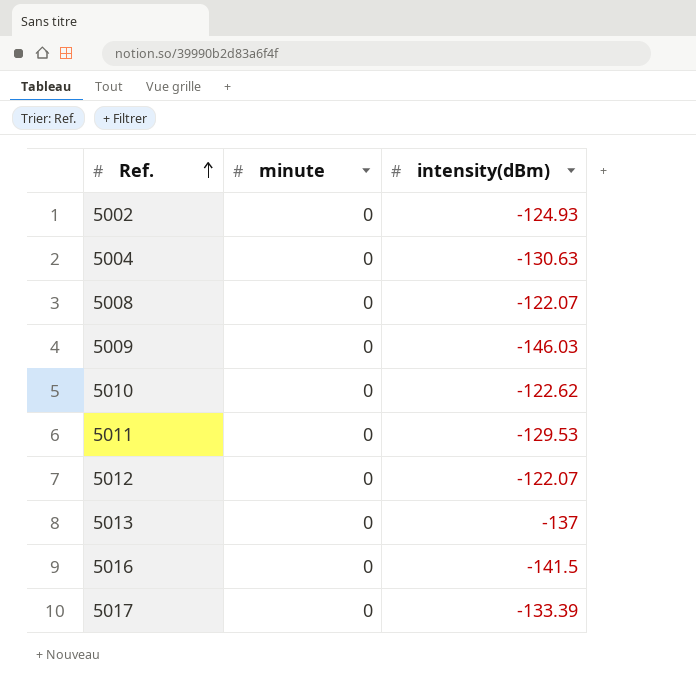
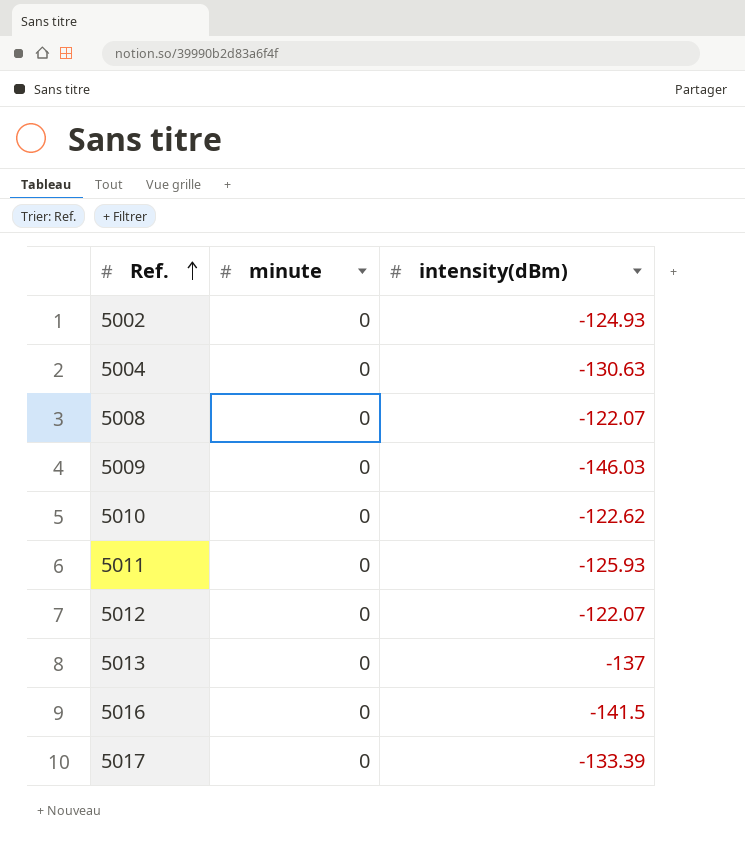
5011 | intensity(dBm): -129.53 -> -125.93

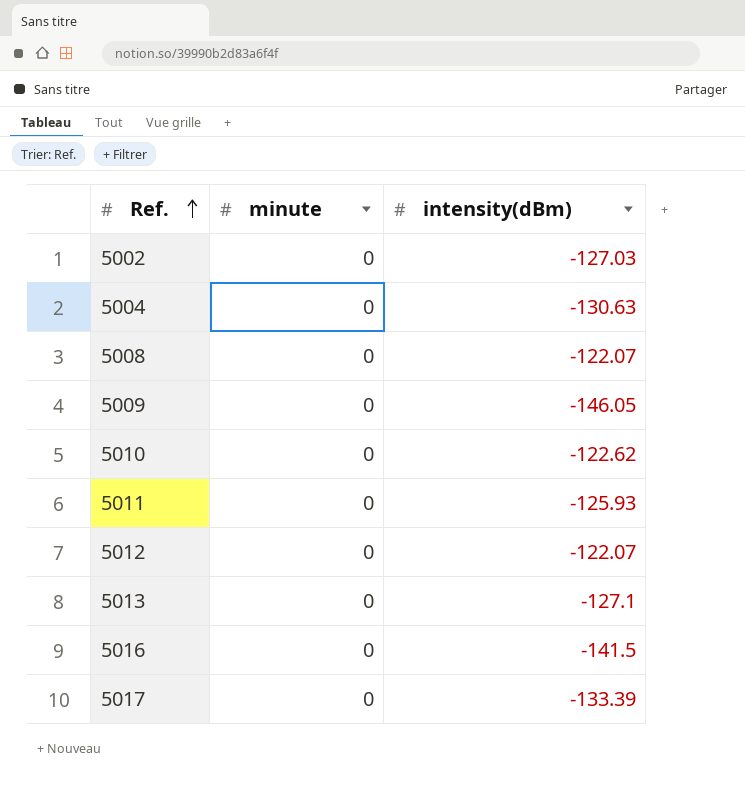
5002 | intensity(dBm): -124.93 -> -127.03
5009 | intensity(dBm): -146.03 -> -146.05
5013 | intensity(dBm): -137 -> -127.1

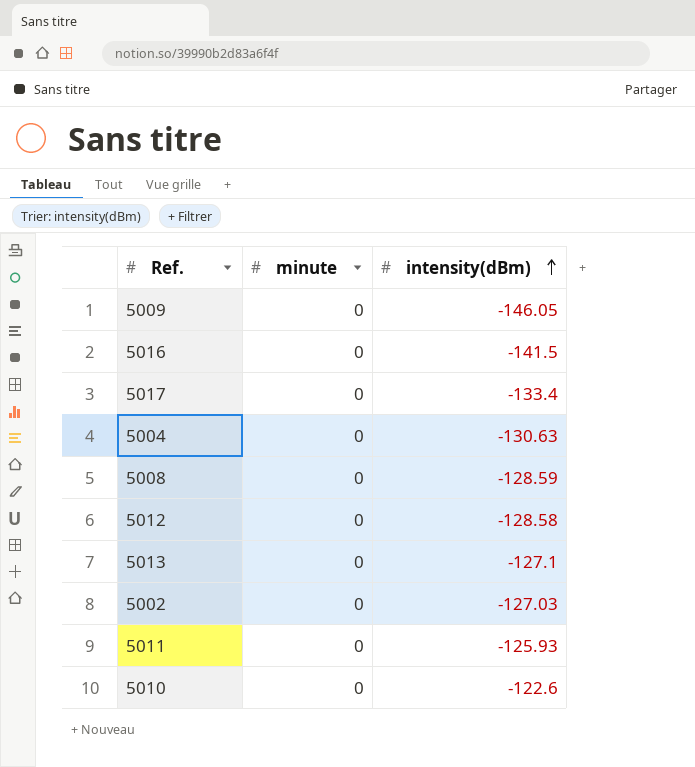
row order: Ref. ascending -> intensity(dBm) ascending
5017 | intensity(dBm): -133.39 -> -133.4
5008 | intensity(dBm): -122.07 -> -128.59
5012 | intensity(dBm): -122.07 -> -128.58
5010 | intensity(dBm): -122.62 -> -122.6

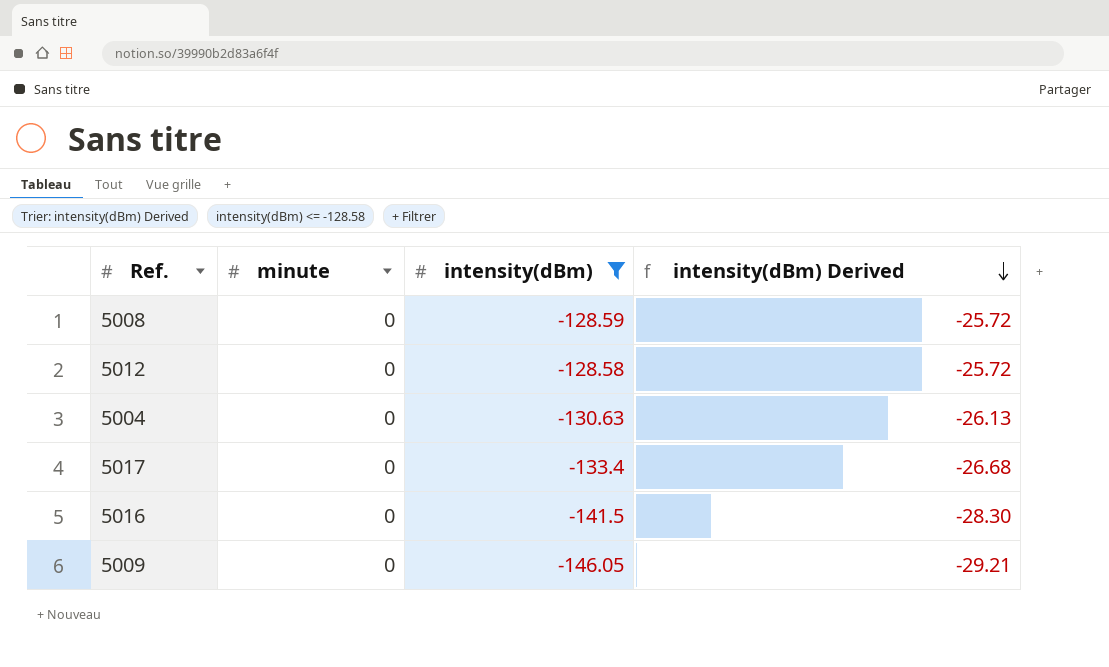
filter: none -> intensity(dBm) <= -128.58
row order: intensity(dBm) ascending -> intensity(dBm) Derived descending
column intensity(dBm) Derived | formula: none -> [intensity(dBm)] * 0.2

